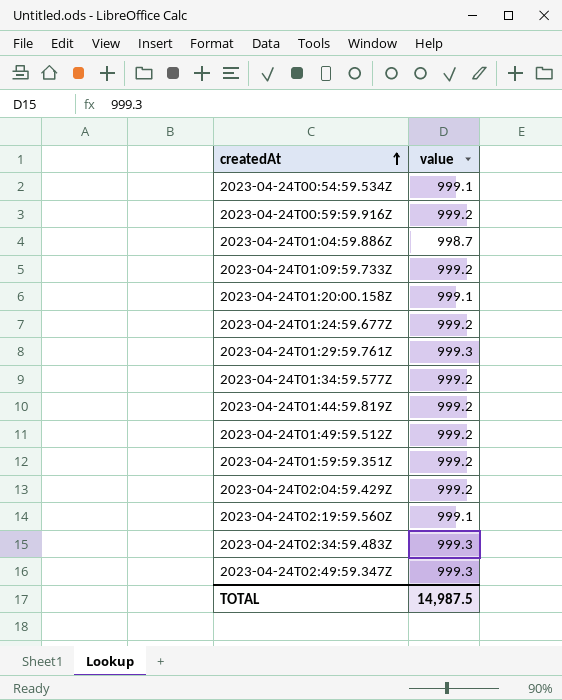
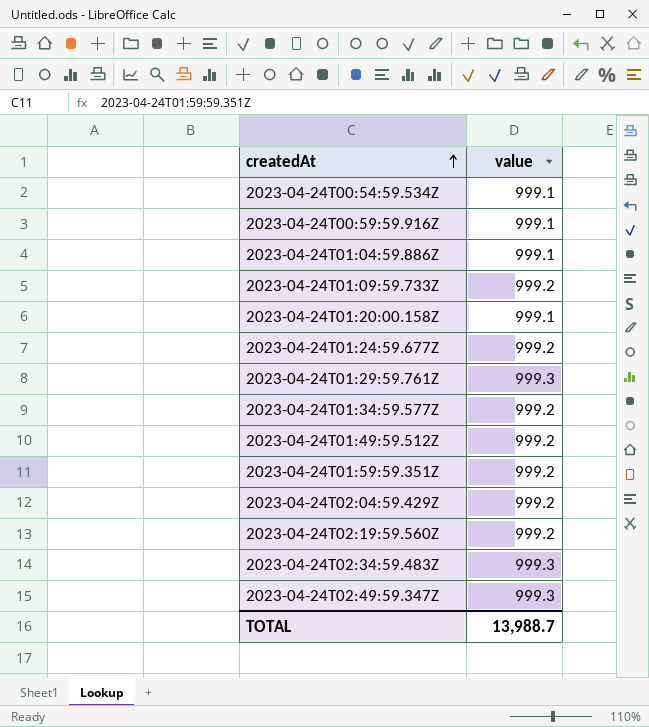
row 2023-04-24T01:44:59.819Z: 999.2 -> none
2023-04-24T00:59:59.916Z | value: 999.2 -> 999.1
2023-04-24T01:04:59.886Z | value: 998.7 -> 999.1
2023-04-24T02:19:59.560Z | value: 999.1 -> 999.2
TOTAL | value: 14,987.5 -> 13,988.7

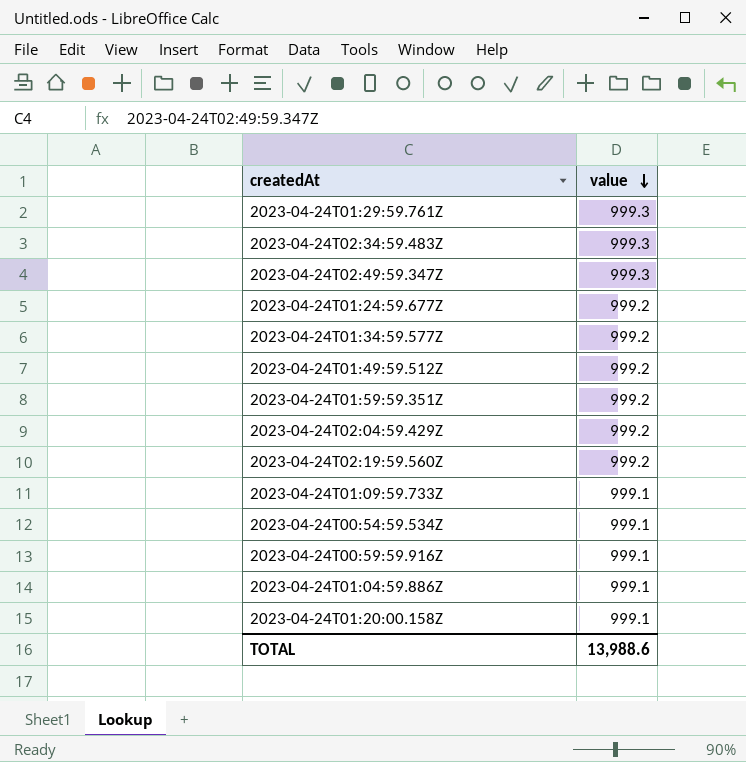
row order: createdAt ascending -> value descending
2023-04-24T01:09:59.733Z | value: 999.2 -> 999.1
TOTAL | value: 13,988.7 -> 13,988.6

